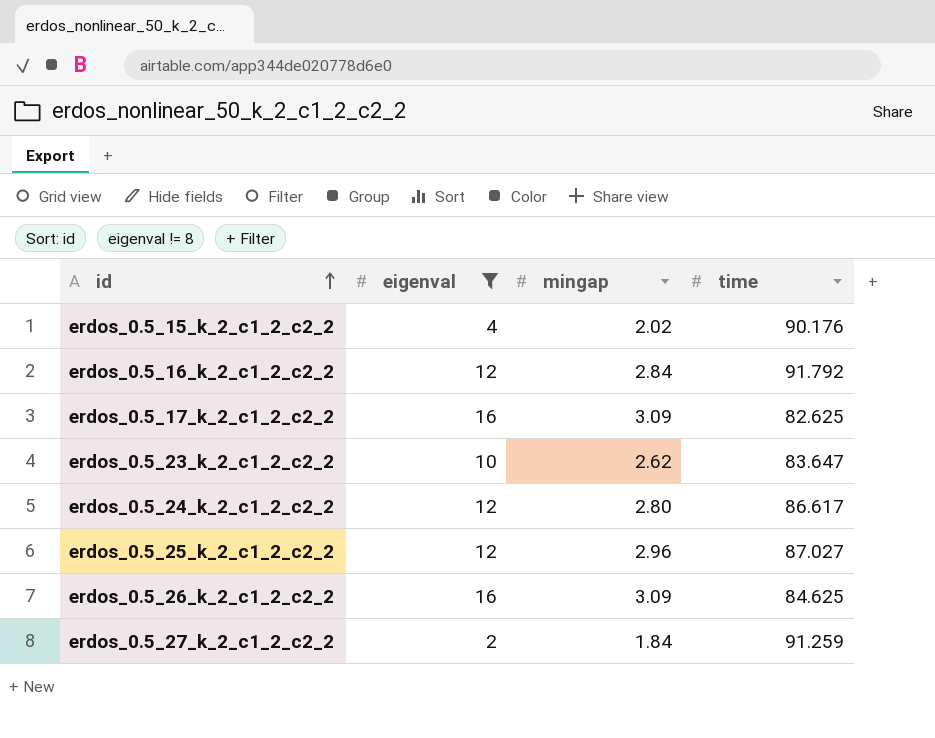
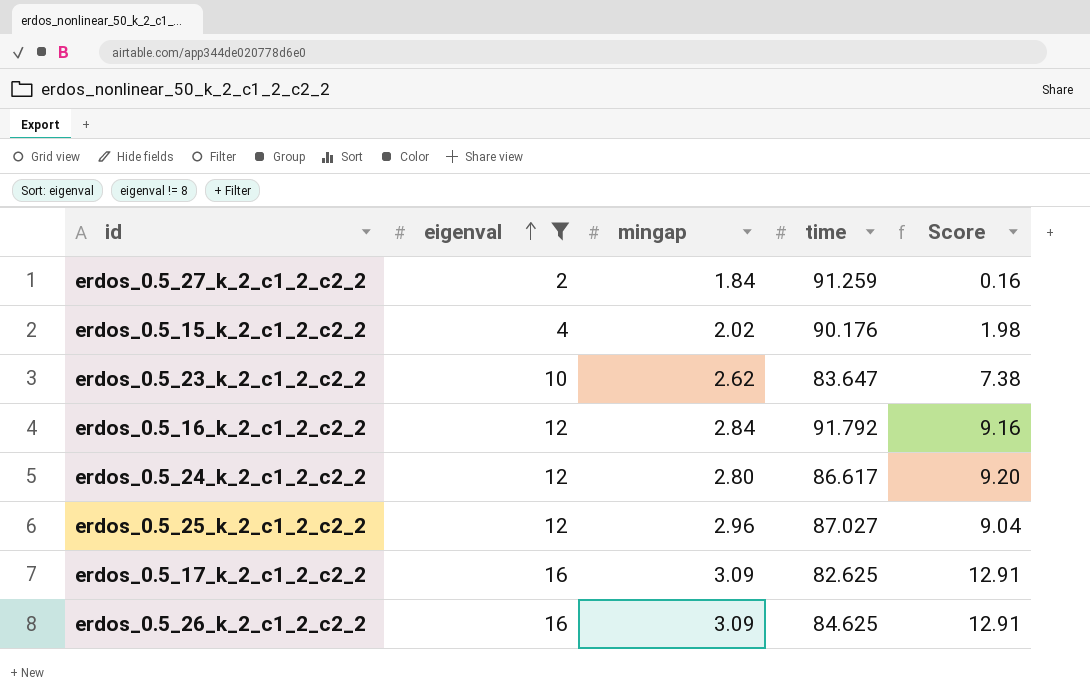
row order: id ascending -> eigenval ascending
column Score | formula: none -> [eigenval] - [mingap]

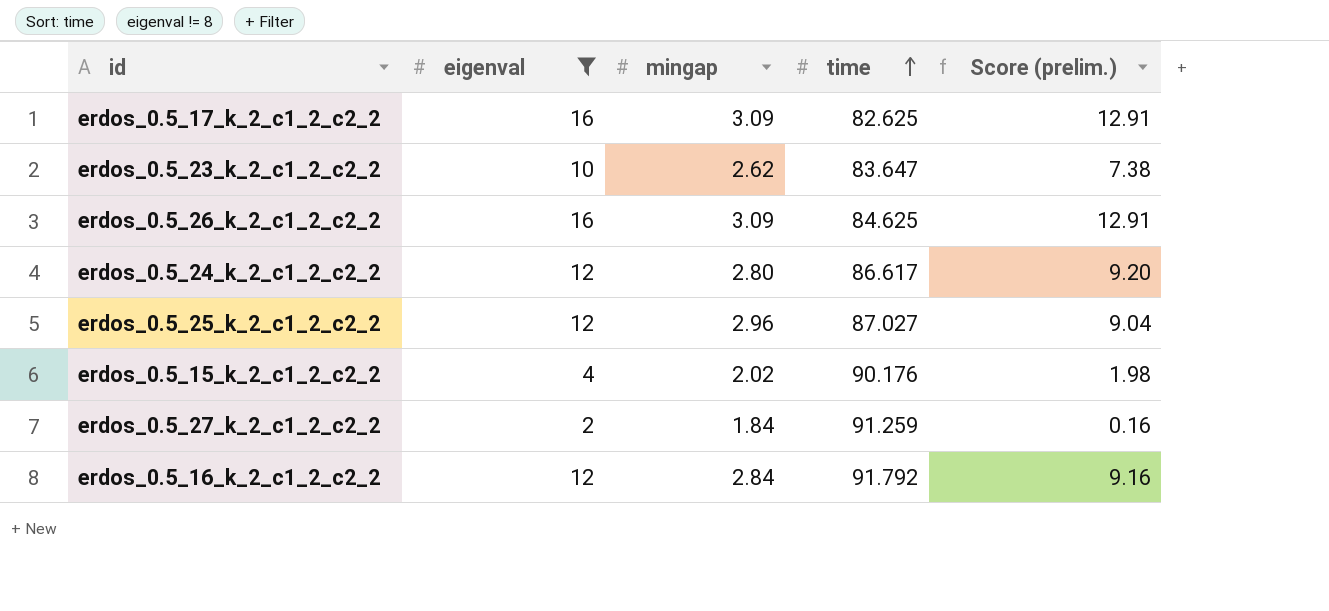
row order: eigenval ascending -> time ascending
column name: Score -> Score (prelim.)

